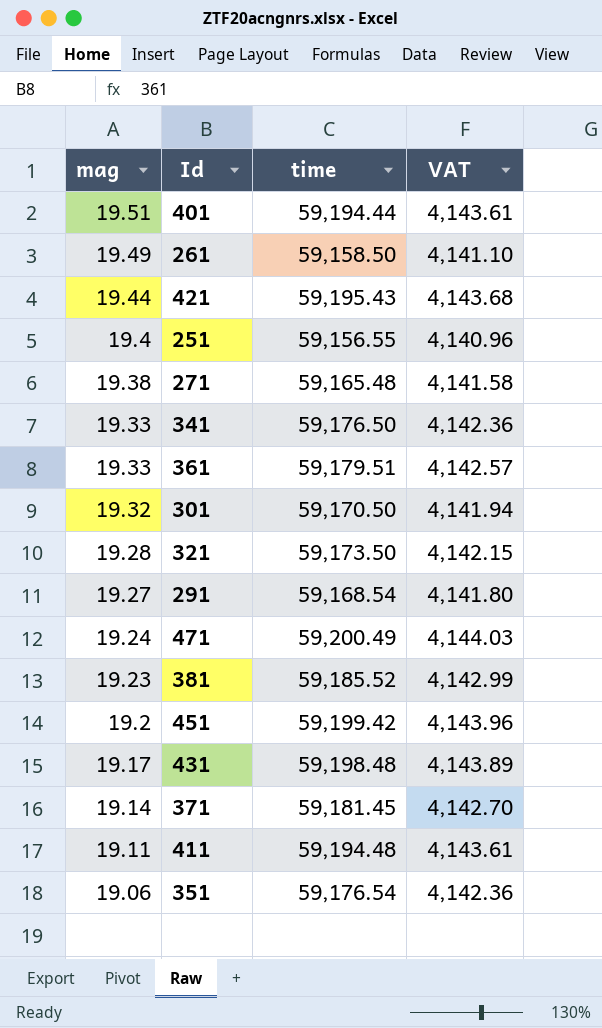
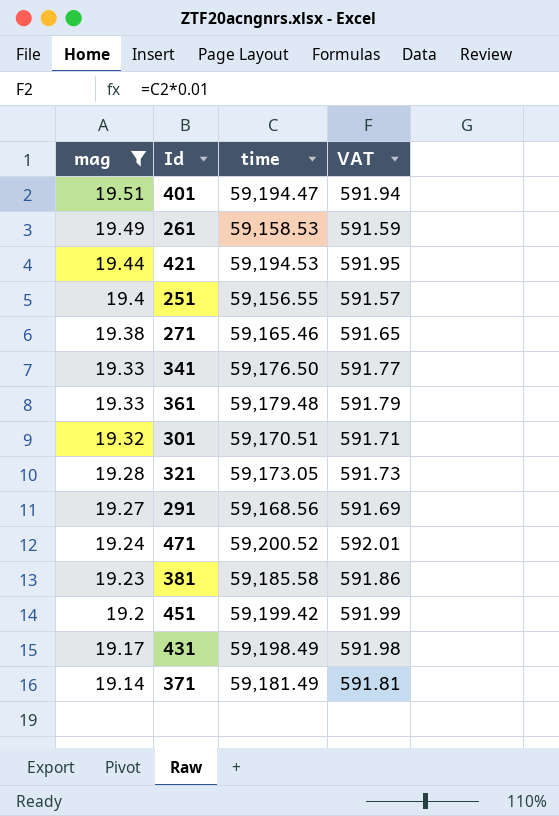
filter: none -> mag >= 19.14
column VAT | formula: [time] * 0.07 -> [time] * 0.01
401 | time: 59,194.44 -> 59,194.47
261 | time: 59,158.50 -> 59,158.53
421 | time: 59,195.43 -> 59,194.53
271 | time: 59,165.48 -> 59,165.46
361 | time: 59,179.51 -> 59,179.48
301 | time: 59,170.50 -> 59,170.51
321 | time: 59,173.50 -> 59,173.05
291 | time: 59,168.54 -> 59,168.56
471 | time: 59,200.49 -> 59,200.52
381 | time: 59,185.52 -> 59,185.58
431 | time: 59,198.48 -> 59,198.49
371 | time: 59,181.45 -> 59,181.49

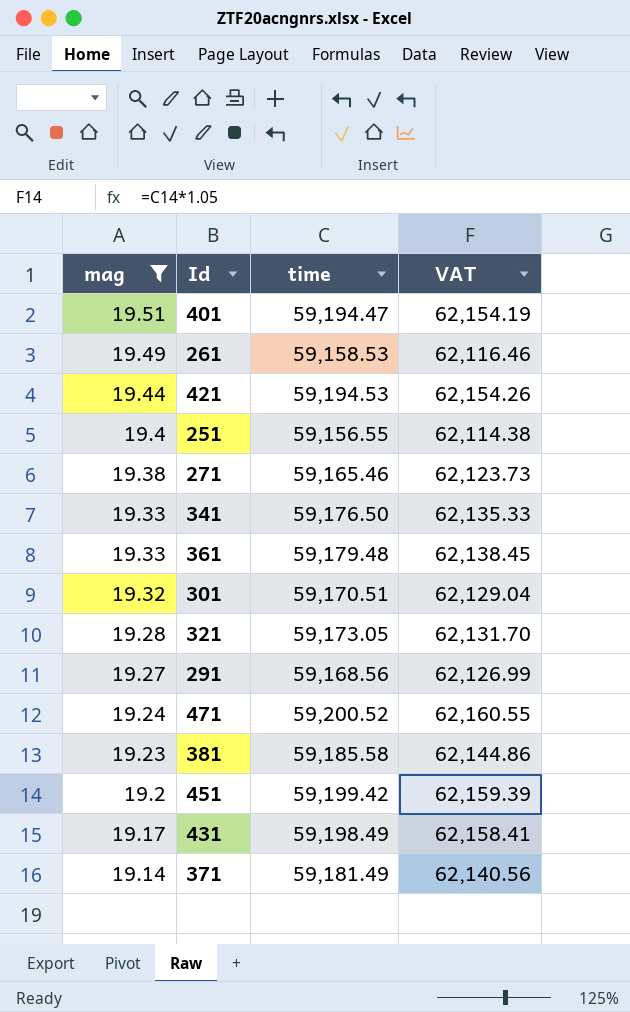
column VAT | formula: [time] * 0.01 -> [time] * 1.05

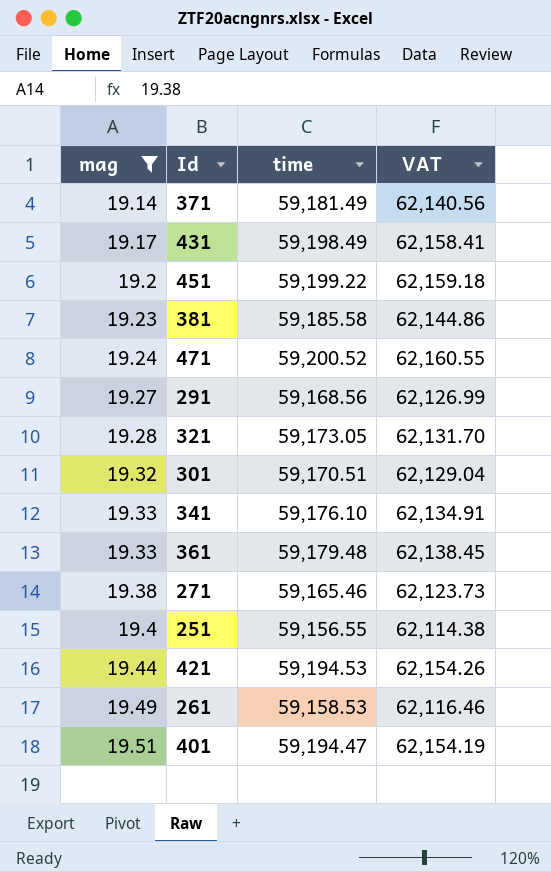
row order: mag descending -> mag ascending
451 | time: 59,199.42 -> 59,199.22
451 | VAT: 62,159.39 -> 62,159.18
341 | time: 59,176.50 -> 59,176.10
341 | VAT: 62,135.33 -> 62,134.91

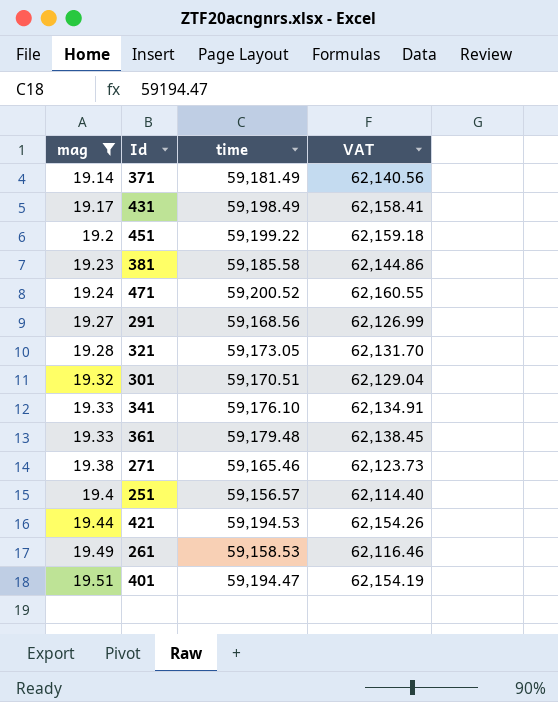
251 | time: 59,156.55 -> 59,156.57
251 | VAT: 62,114.38 -> 62,114.40

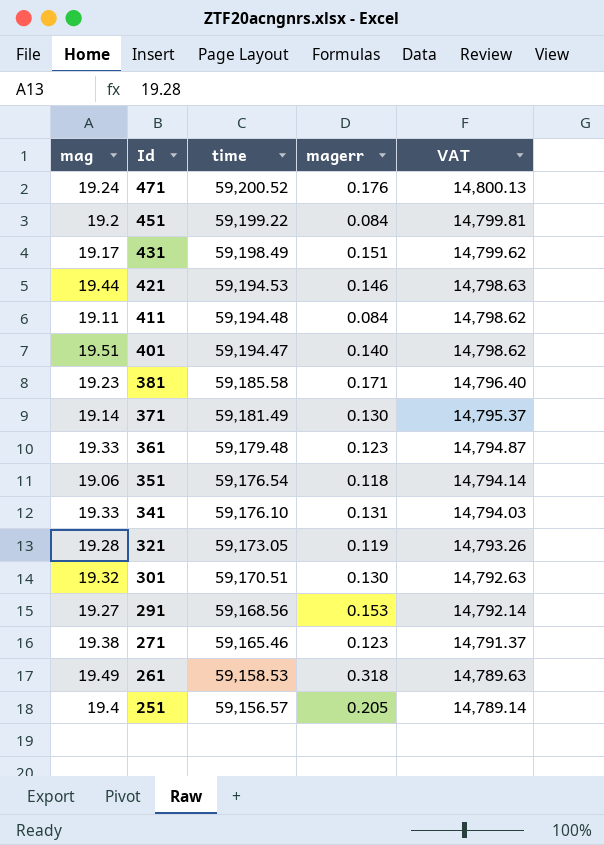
filter: mag >= 19.14 -> none
row order: mag ascending -> Id descending
column magerr | position: none -> 4
column VAT | formula: [time] * 1.05 -> [time] * 0.25

